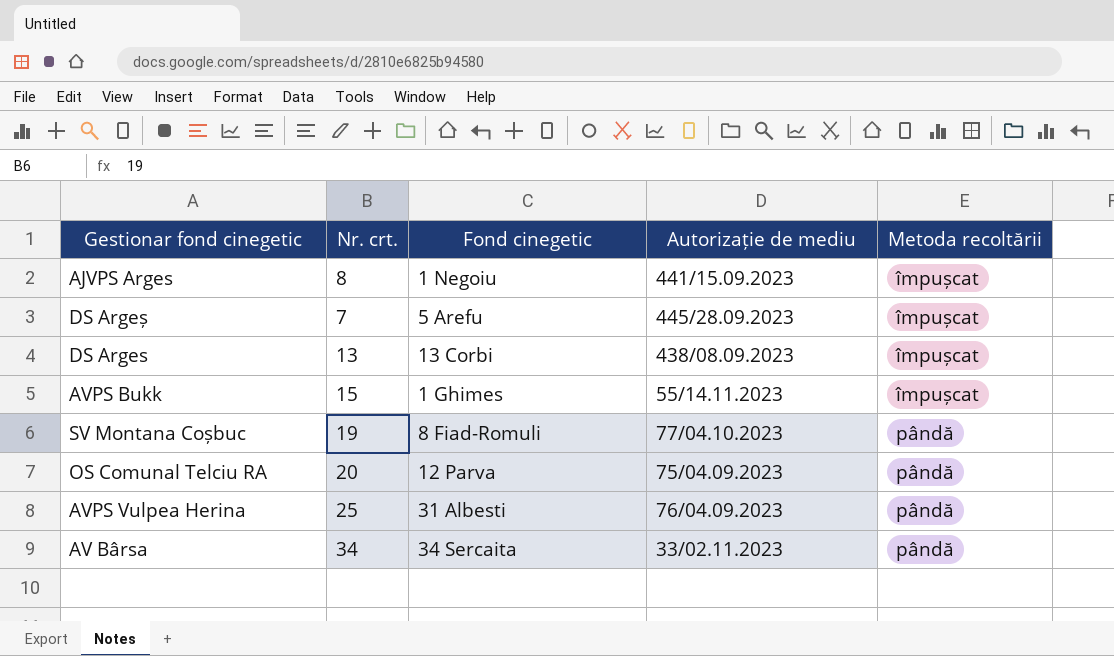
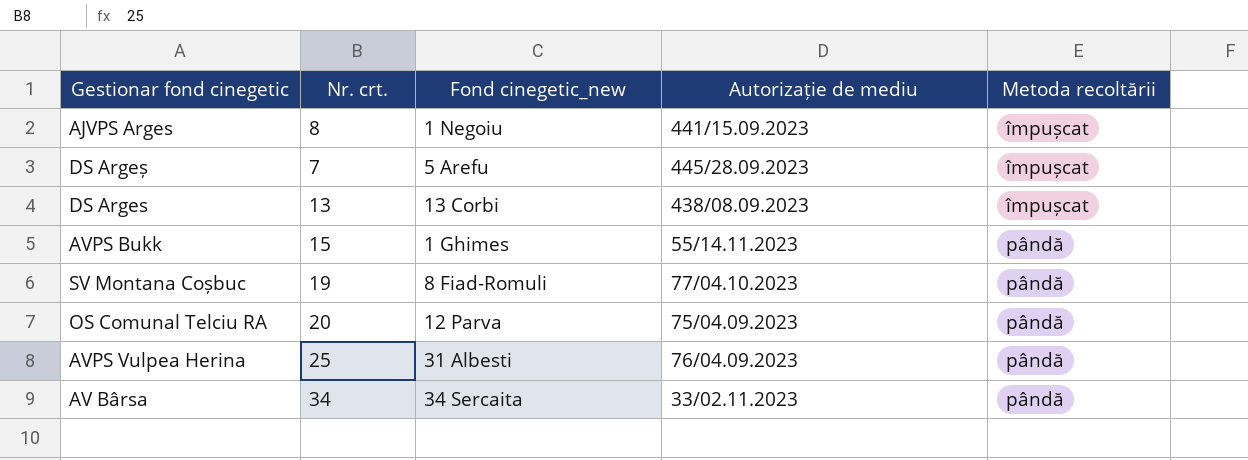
column name: Fond cinegetic -> Fond cinegetic_new
AVPS Bukk | Metoda recoltării: împușcat -> pândă

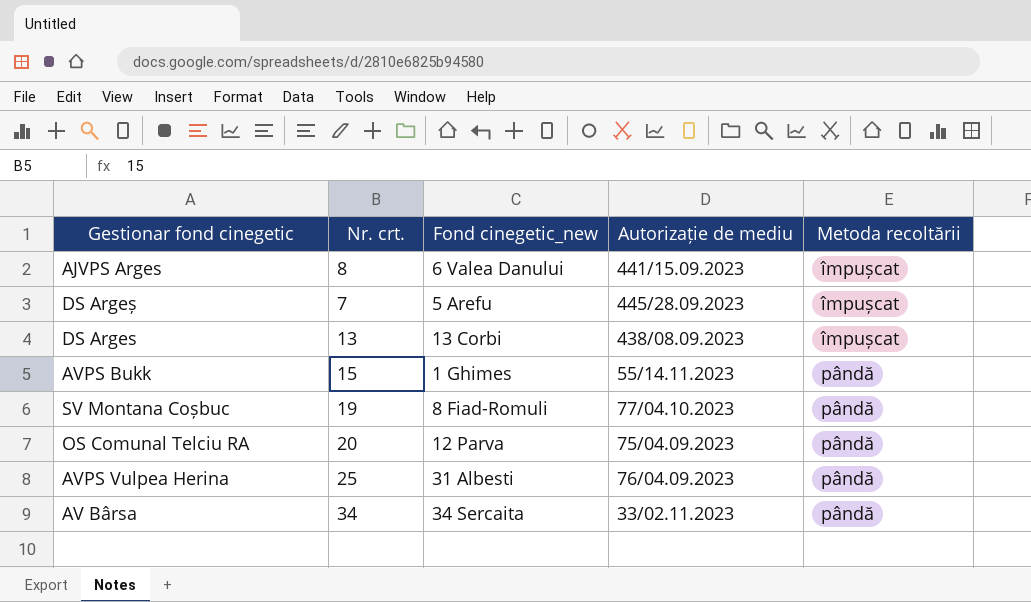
AJVPS Arges | Fond cinegetic_new: 1 Negoiu -> 6 Valea Danului

